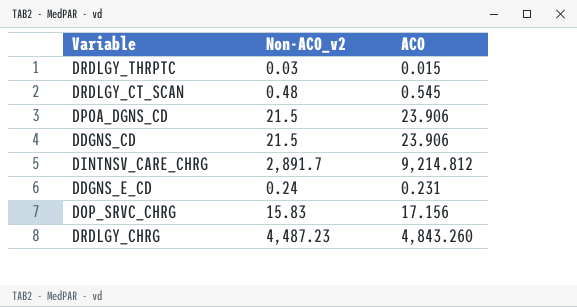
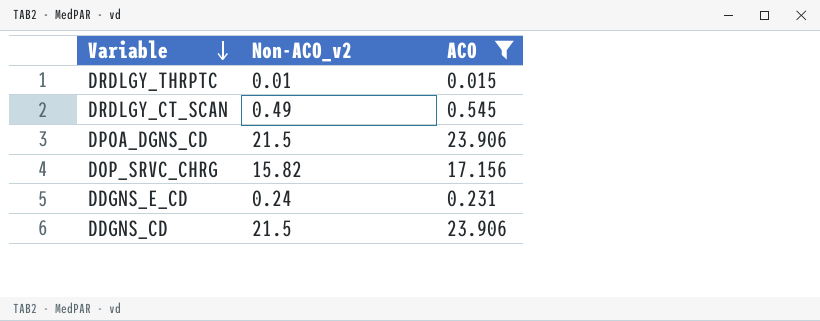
filter: none -> ACO <= 23.906
row order: none -> Variable descending
DRDLGY_THRPTC | Non-ACO_v2: 0.03 -> 0.01
DRDLGY_CT_SCAN | Non-ACO_v2: 0.48 -> 0.49
DOP_SRVC_CHRG | Non-ACO_v2: 15.83 -> 15.82

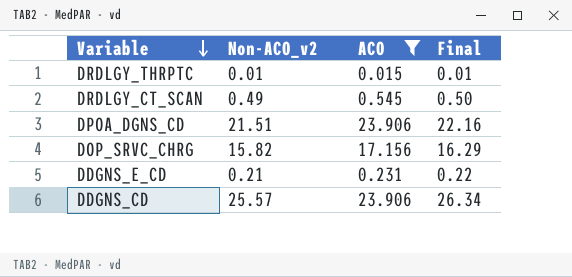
column Final | formula: none -> [Non-ACO_v2] * 1.03
DPOA_DGNS_CD | Non-ACO_v2: 21.5 -> 21.51
DDGNS_E_CD | Non-ACO_v2: 0.24 -> 0.21
DDGNS_CD | Non-ACO_v2: 21.5 -> 25.57

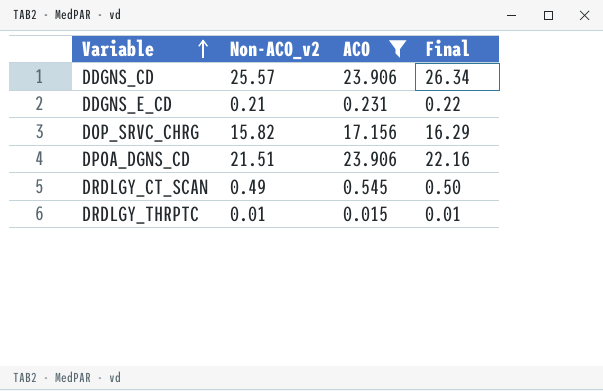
row order: Variable descending -> Variable ascending

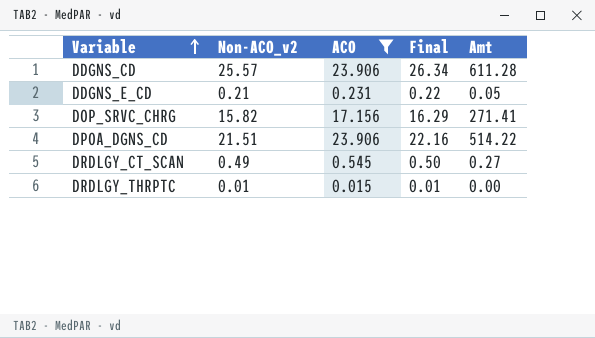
column Amt | formula: none -> [Non-ACO_v2] * [ACO]

